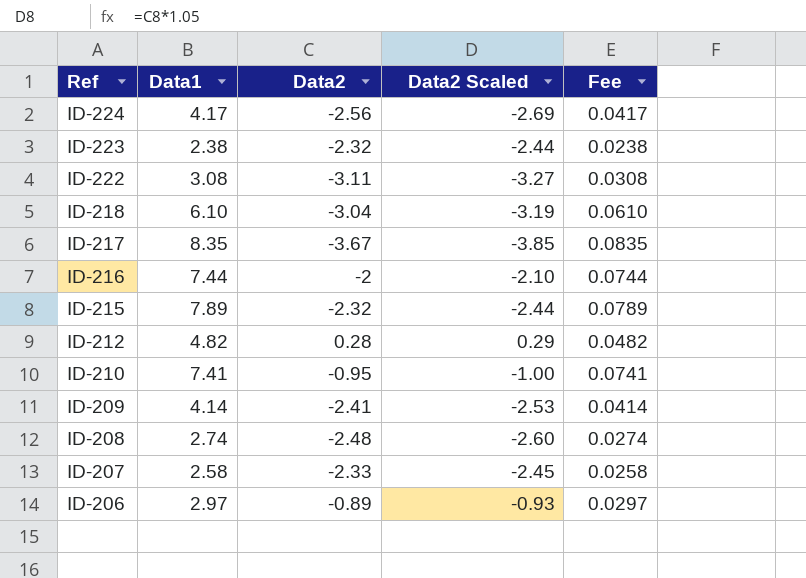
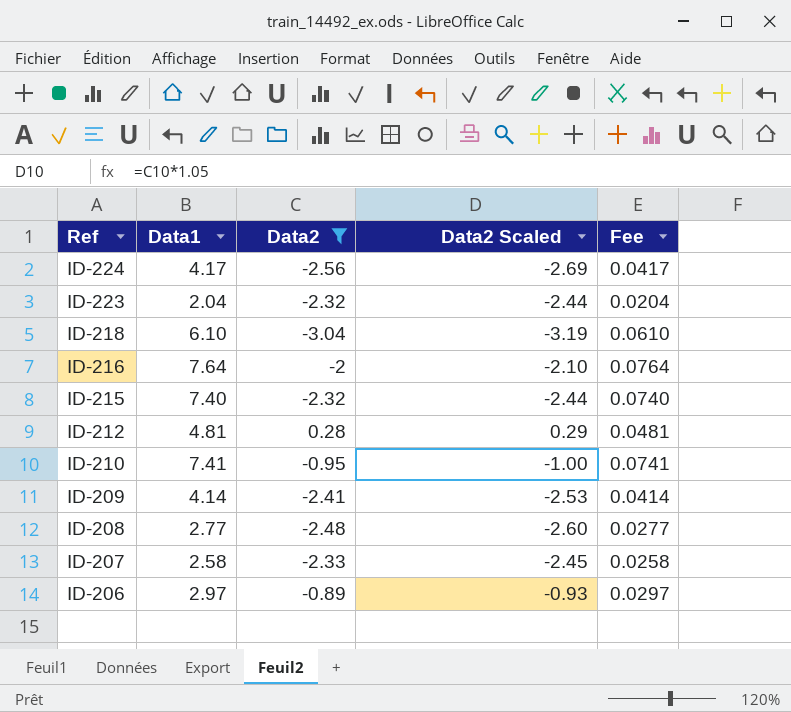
filter: none -> Data2 >= -3.04
ID-223 | Data1: 2.38 -> 2.04
ID-223 | Fee: 0.0238 -> 0.0204
ID-216 | Data1: 7.44 -> 7.64
ID-216 | Fee: 0.0744 -> 0.0764
ID-215 | Data1: 7.89 -> 7.40
ID-215 | Fee: 0.0789 -> 0.0740
ID-212 | Data1: 4.82 -> 4.81
ID-212 | Fee: 0.0482 -> 0.0481
ID-208 | Data1: 2.74 -> 2.77
ID-208 | Fee: 0.0274 -> 0.0277

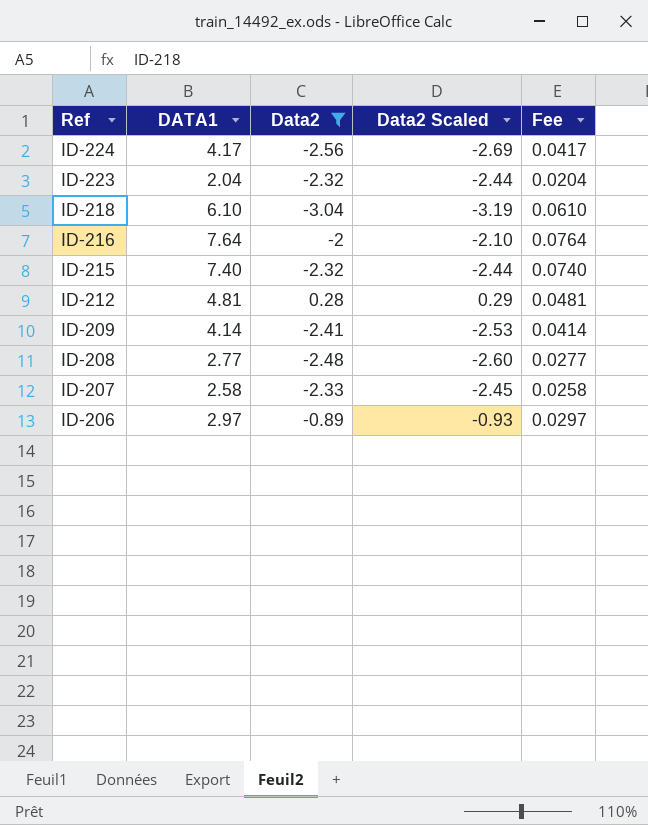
column name: Data1 -> DATA1
row ID-210: 7.41 | -0.95 | -1.00 | 0.0741 -> none

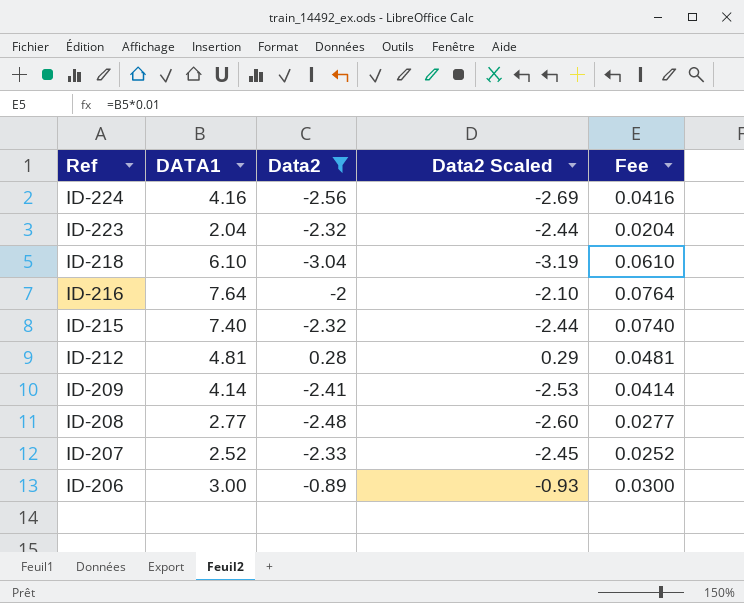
ID-224 | DATA1: 4.17 -> 4.16
ID-224 | Fee: 0.0417 -> 0.0416
ID-207 | DATA1: 2.58 -> 2.52
ID-207 | Fee: 0.0258 -> 0.0252
ID-206 | DATA1: 2.97 -> 3.00
ID-206 | Fee: 0.0297 -> 0.0300

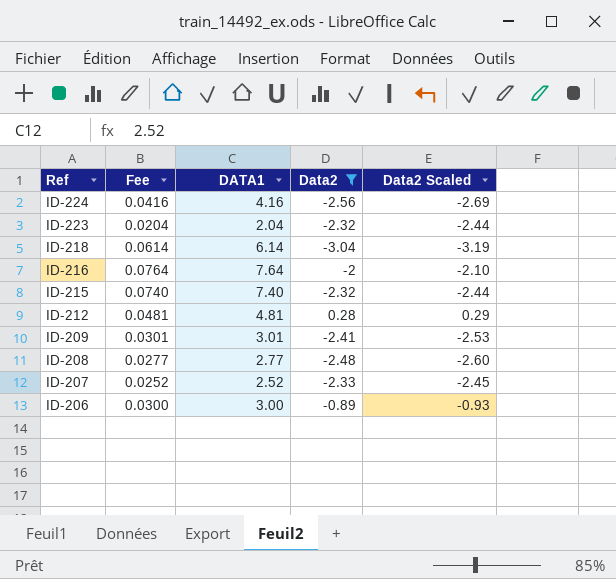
column Fee | position: 5 -> 2
ID-218 | Fee: 0.0610 -> 0.0614
ID-218 | DATA1: 6.10 -> 6.14
ID-209 | Fee: 0.0414 -> 0.0301
ID-209 | DATA1: 4.14 -> 3.01

